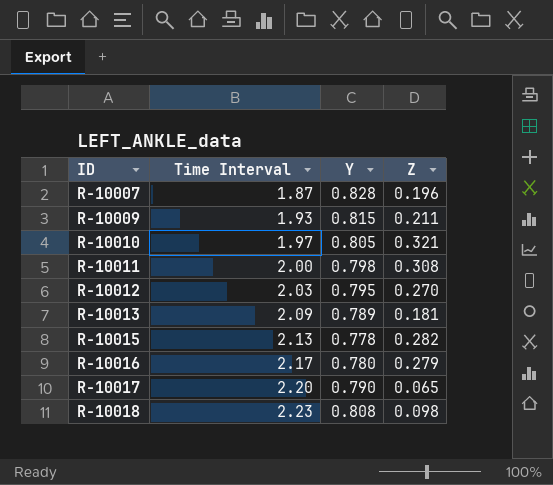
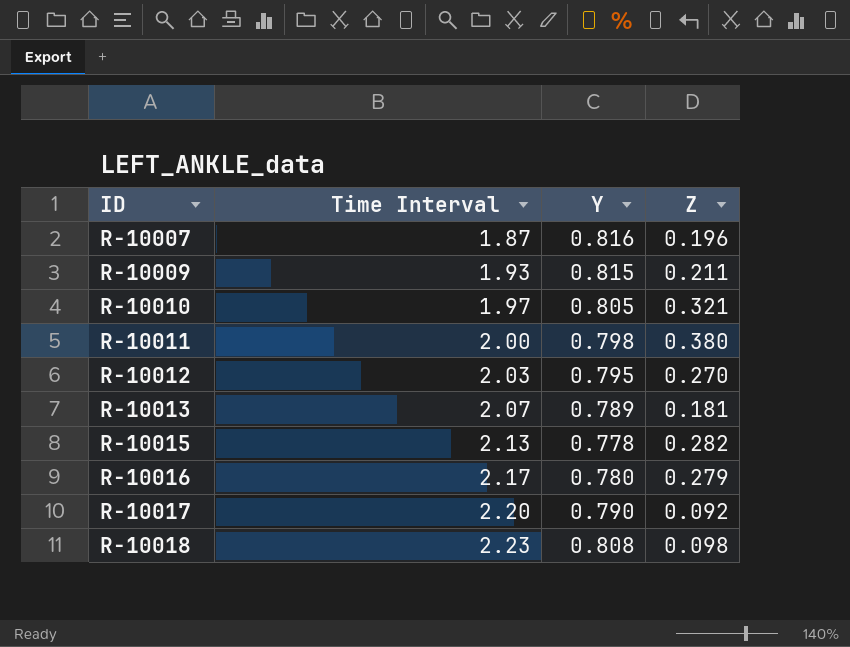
R-10007 | Y: 0.828 -> 0.816
R-10011 | Z: 0.308 -> 0.380
R-10013 | Time Interval: 2.09 -> 2.07
R-10017 | Z: 0.065 -> 0.092

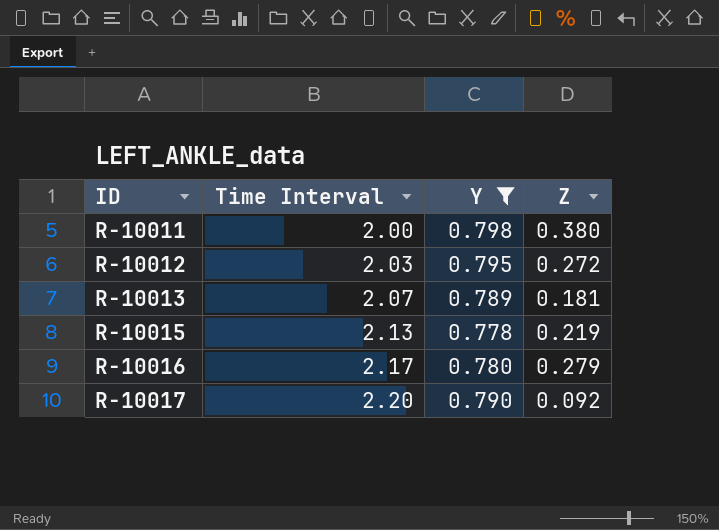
filter: none -> Y <= 0.798
R-10012 | Z: 0.270 -> 0.272
R-10015 | Z: 0.282 -> 0.219

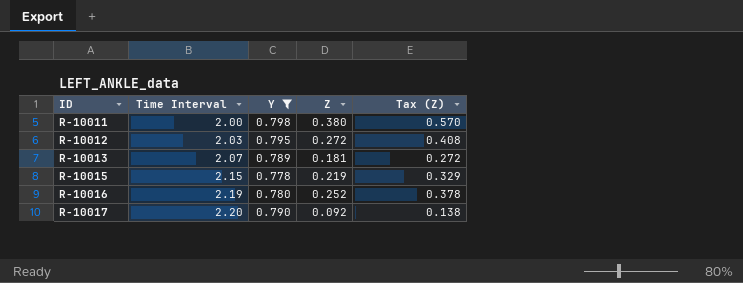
column Tax (Z) | formula: none -> [Z] * 1.5
R-10015 | Time Interval: 2.13 -> 2.15
R-10016 | Time Interval: 2.17 -> 2.19
R-10016 | Z: 0.279 -> 0.252

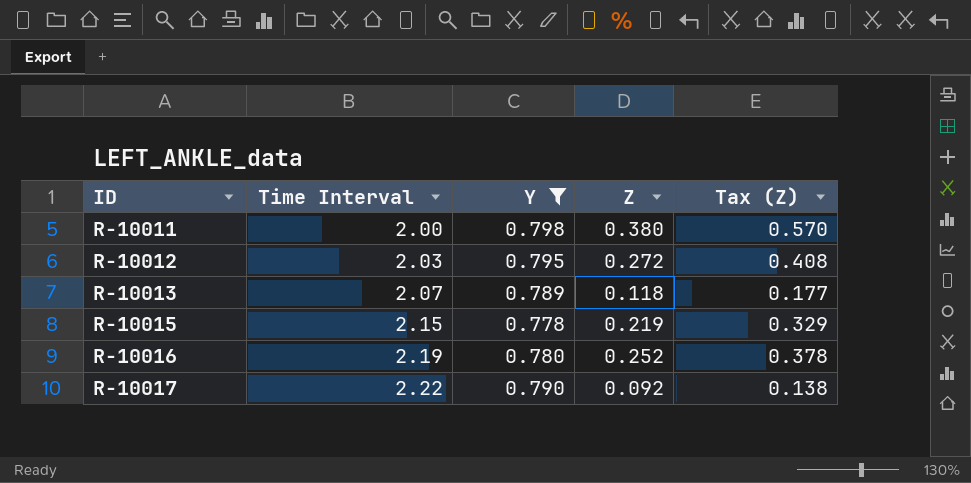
R-10013 | Z: 0.181 -> 0.118
R-10013 | Tax (Z): 0.272 -> 0.177
R-10017 | Time Interval: 2.20 -> 2.22

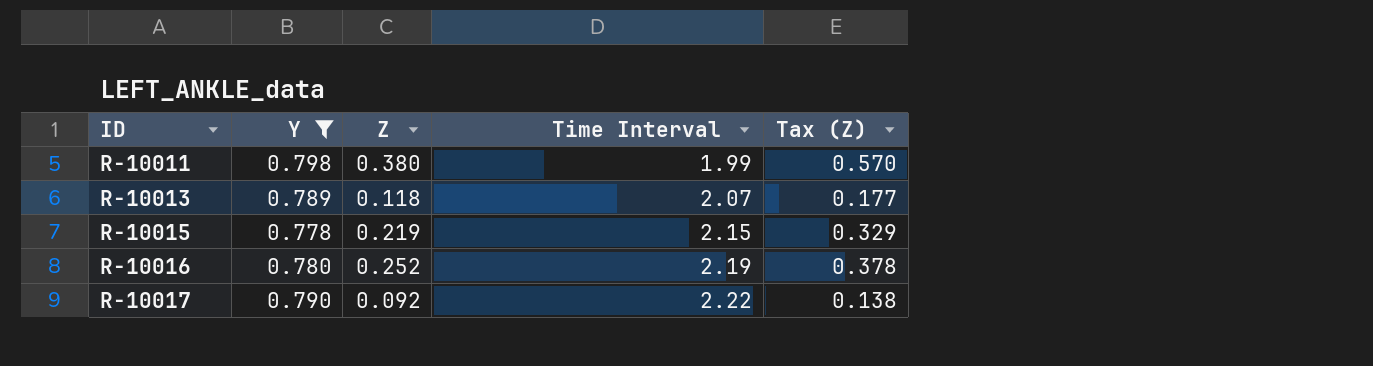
column Time Interval | position: 2 -> 4
row R-10012: 2.03 | 0.795 | 0.272 | 0.408 -> none
R-10011 | Time Interval: 2.00 -> 1.99

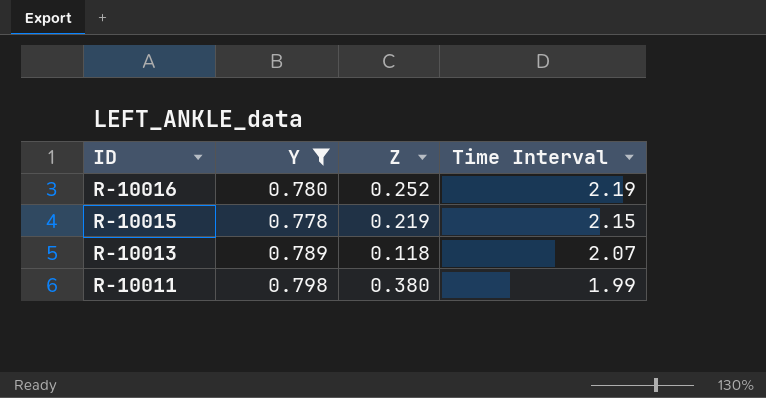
row order: ID ascending -> ID descending
column Tax (Z) | formula: [Z] * 1.5 -> none
row R-10017: 0.790 | 0.092 | 2.22 | 0.138 -> none

